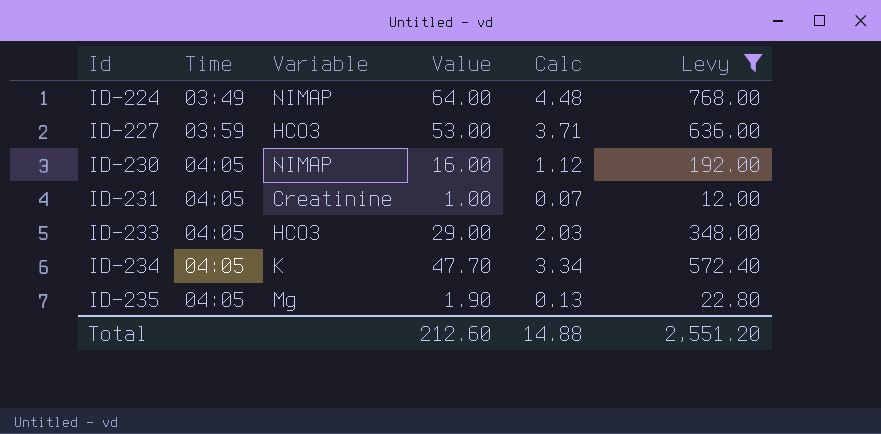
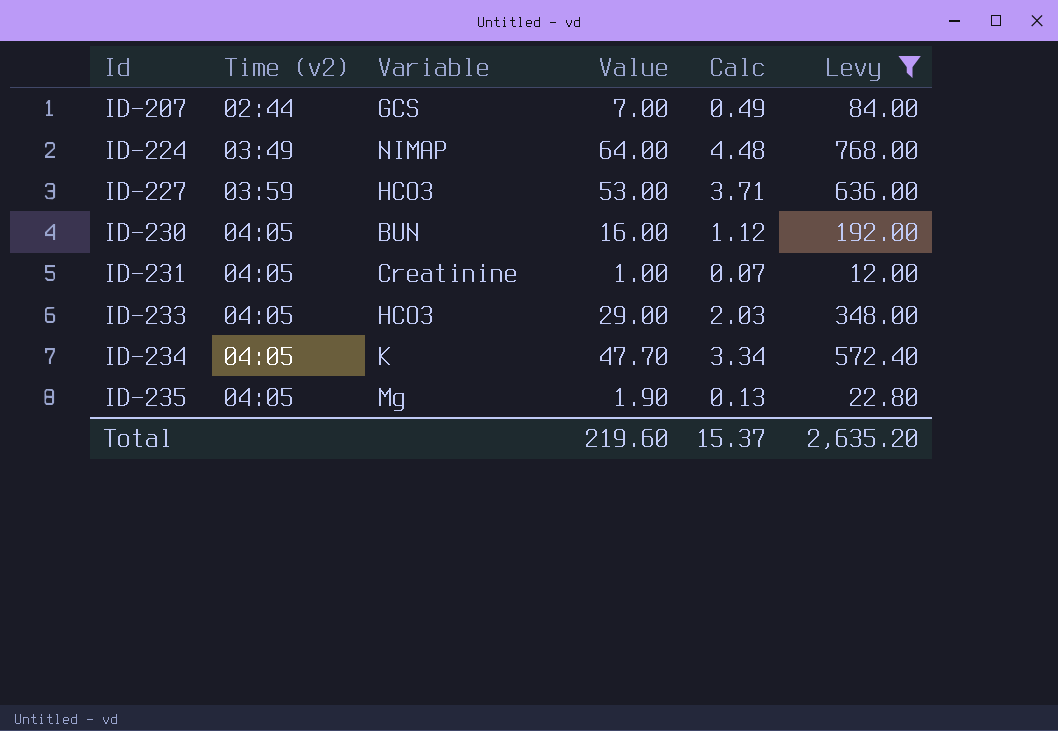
column name: Time -> Time (v2)
row ID-207: none -> 02:44 | GCS | 7.00 | 0.49 | 84.00
ID-230 | Variable: NIMAP -> BUN
Total | Value: 212.60 -> 219.60
Total | Calc: 14.88 -> 15.37
Total | Levy: 2,551.20 -> 2,635.20

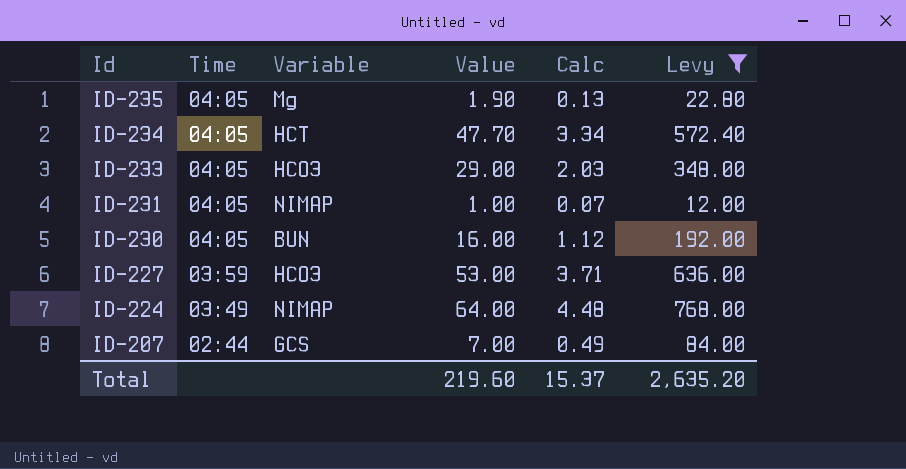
row order: Id ascending -> Id descending
column name: Time (v2) -> Time
ID-234 | Variable: K -> HCT
ID-231 | Variable: Creatinine -> NIMAP

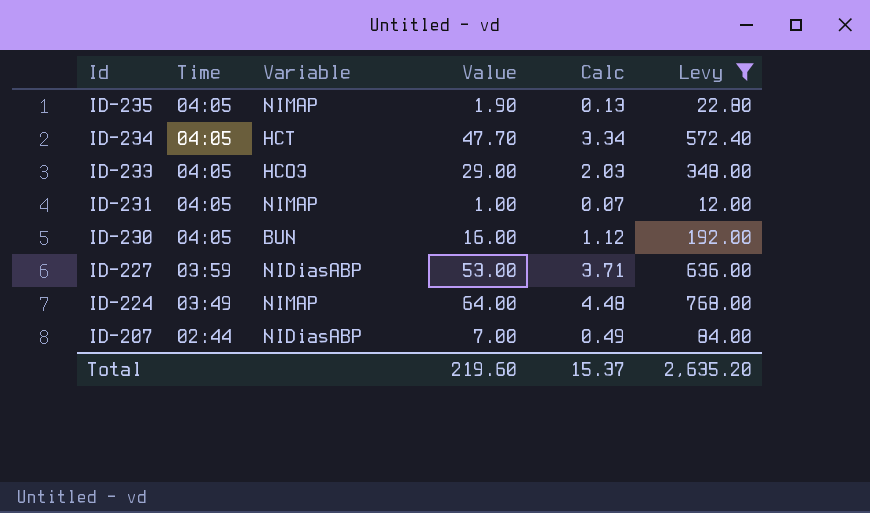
ID-235 | Variable: Mg -> NIMAP
ID-227 | Variable: HCO3 -> NIDiasABP
ID-207 | Variable: GCS -> NIDiasABP

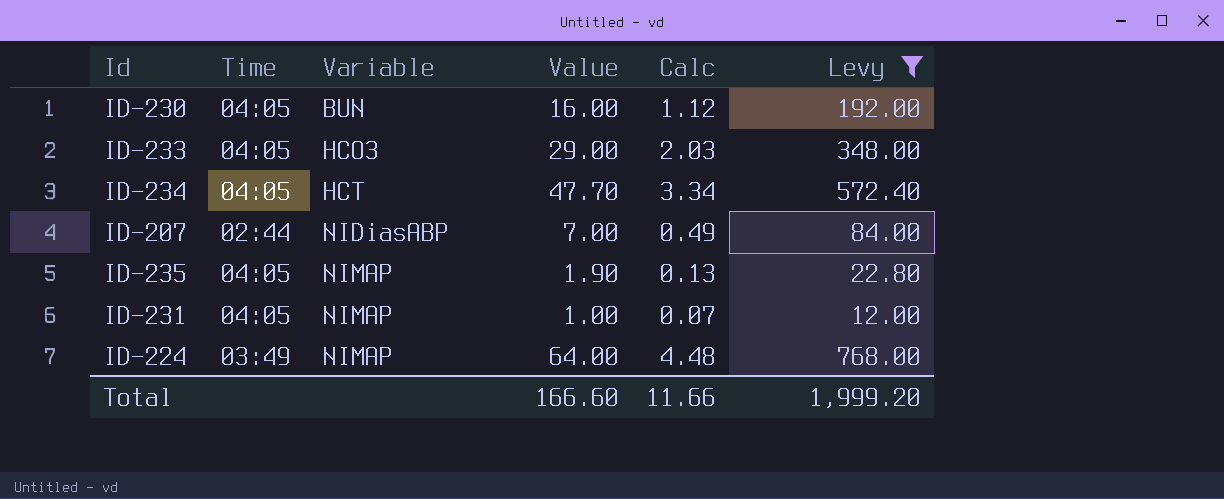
row order: Id descending -> Variable ascending
row ID-227: 03:59 | NIDiasABP | 53.00 | 3.71 | 636.00 -> none
Total | Value: 219.60 -> 166.60
Total | Calc: 15.37 -> 11.66
Total | Levy: 2,635.20 -> 1,999.20

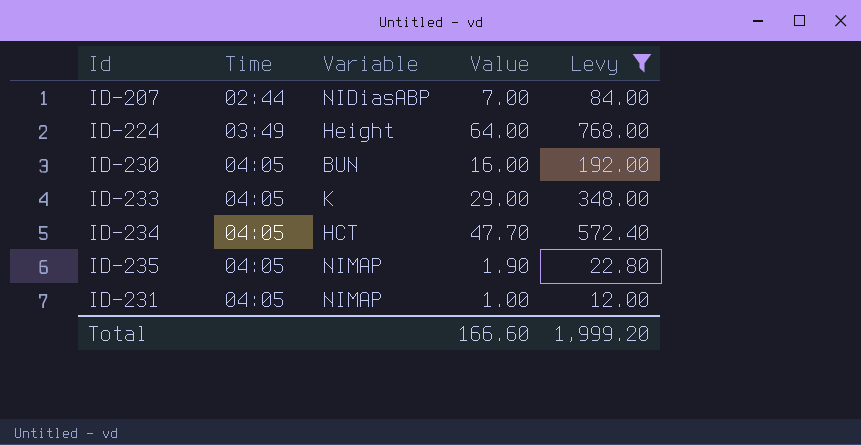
row order: Variable ascending -> Time ascending
column Calc | formula: [Value] * 0.07 -> none
ID-224 | Variable: NIMAP -> Height
ID-233 | Variable: HCO3 -> K

